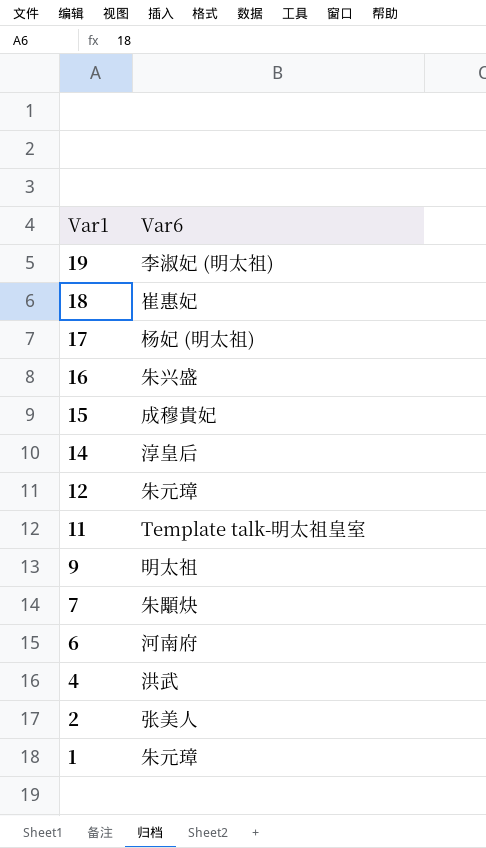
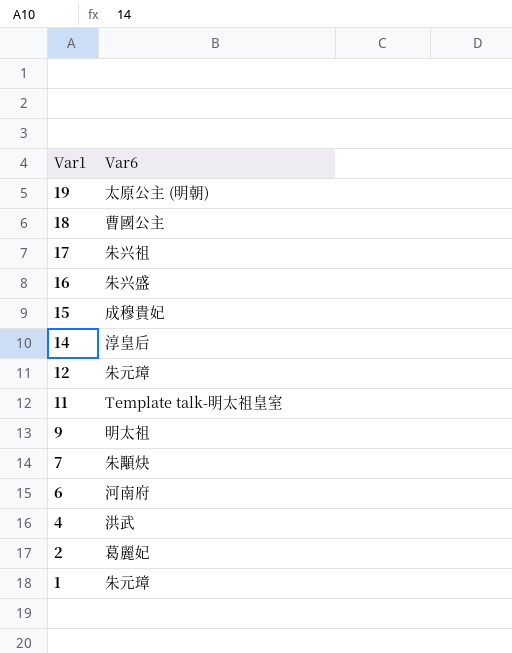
19 | Var6: 李淑妃 (明太祖) -> 太原公主 (明朝)
18 | Var6: 崔惠妃 -> 曹國公主
17 | Var6: 杨妃 (明太祖) -> 朱兴祖
2 | Var6: 张美人 -> 葛麗妃

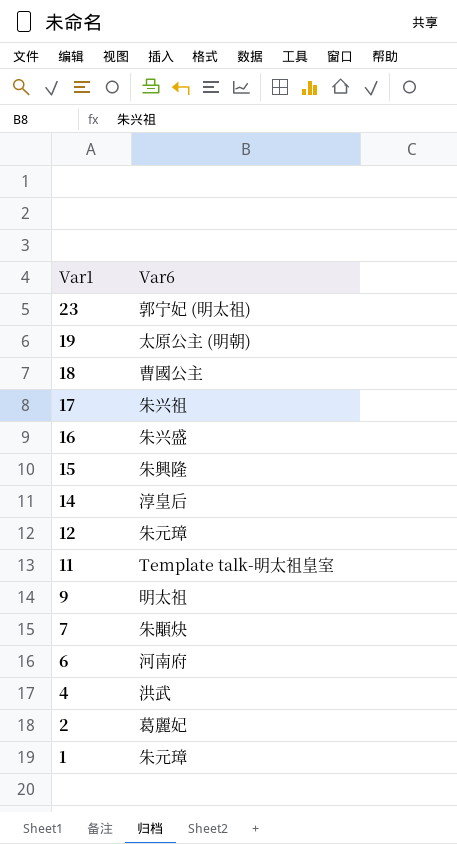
row 23: none -> 郭宁妃 (明太祖)
15 | Var6: 成穆貴妃 -> 朱興隆

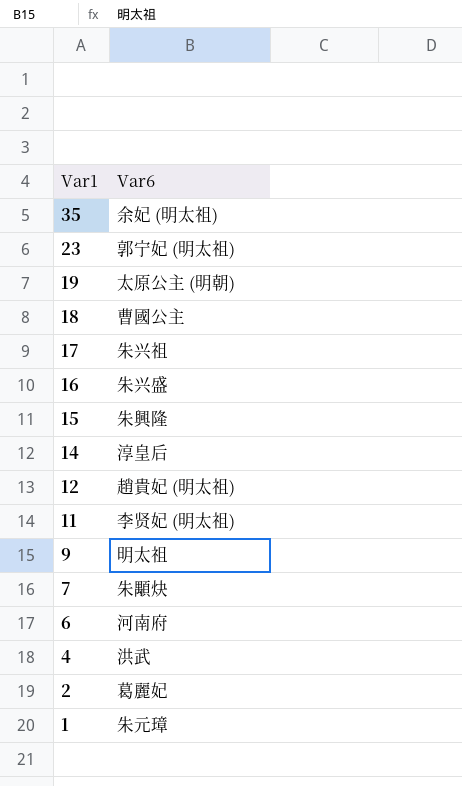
row 35: none -> 余妃 (明太祖)
12 | Var6: 朱元璋 -> 趙貴妃 (明太祖)
11 | Var6: Template talk-明太祖皇室 -> 李贤妃 (明太祖)

